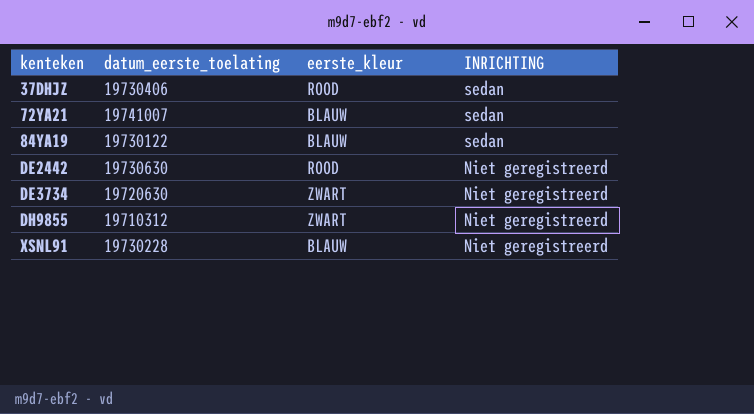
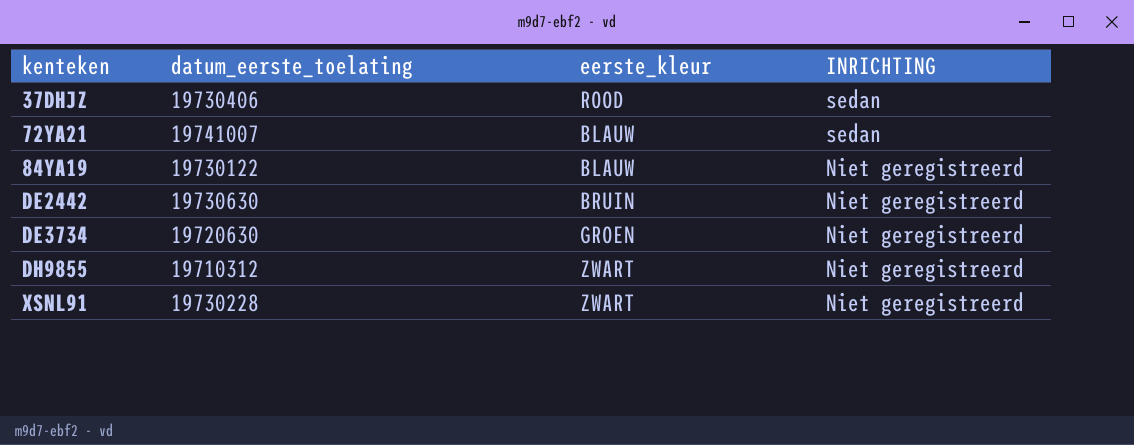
84YA19 | INRICHTING: sedan -> Niet geregistreerd
DE2442 | eerste_kleur: ROOD -> BRUIN
DE3734 | eerste_kleur: ZWART -> GROEN
XSNL91 | eerste_kleur: BLAUW -> ZWART

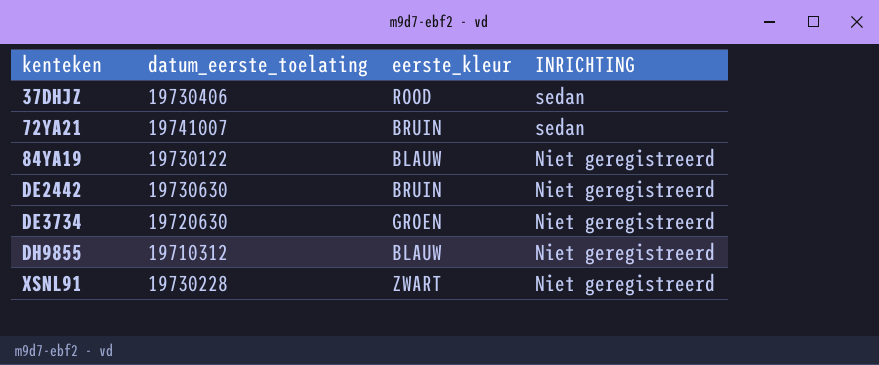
72YA21 | eerste_kleur: BLAUW -> BRUIN
DH9855 | eerste_kleur: ZWART -> BLAUW

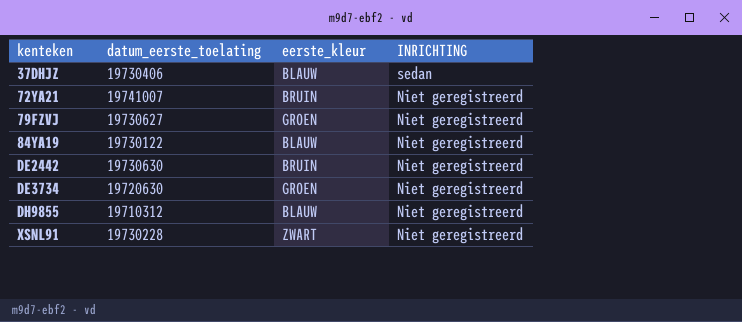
37DHJZ | eerste_kleur: ROOD -> BLAUW
72YA21 | INRICHTING: sedan -> Niet geregistreerd
row 79FZVJ: none -> 19730627 | GROEN | Niet geregistreerd

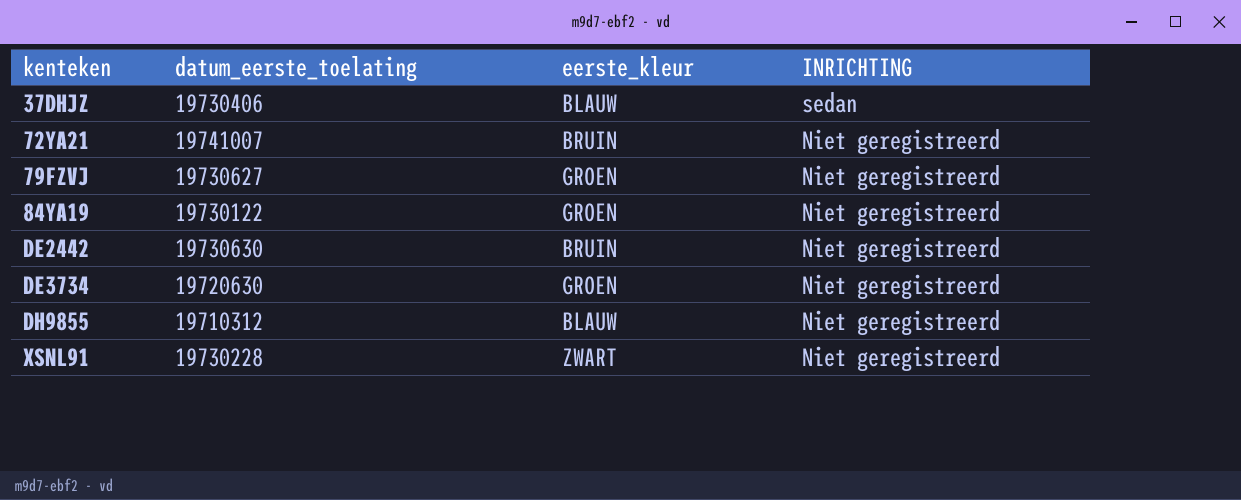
84YA19 | eerste_kleur: BLAUW -> GROEN

